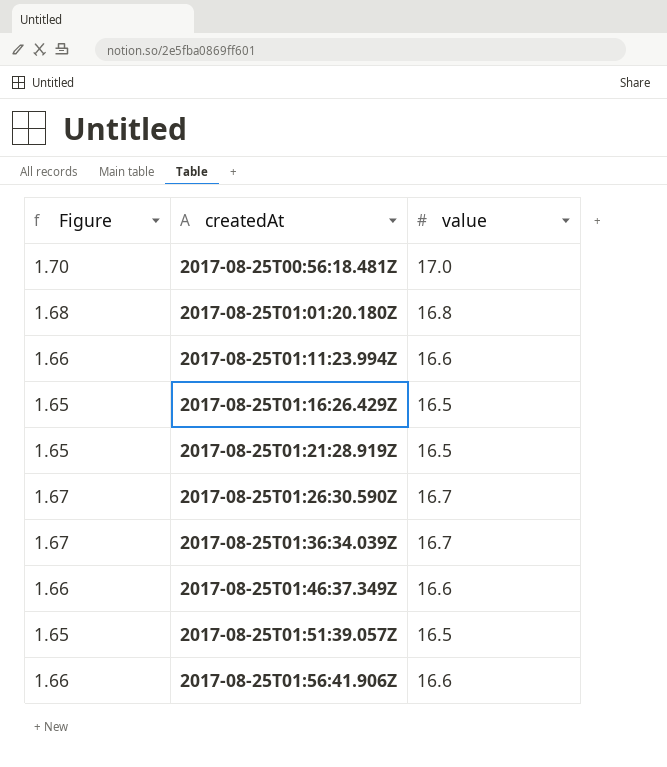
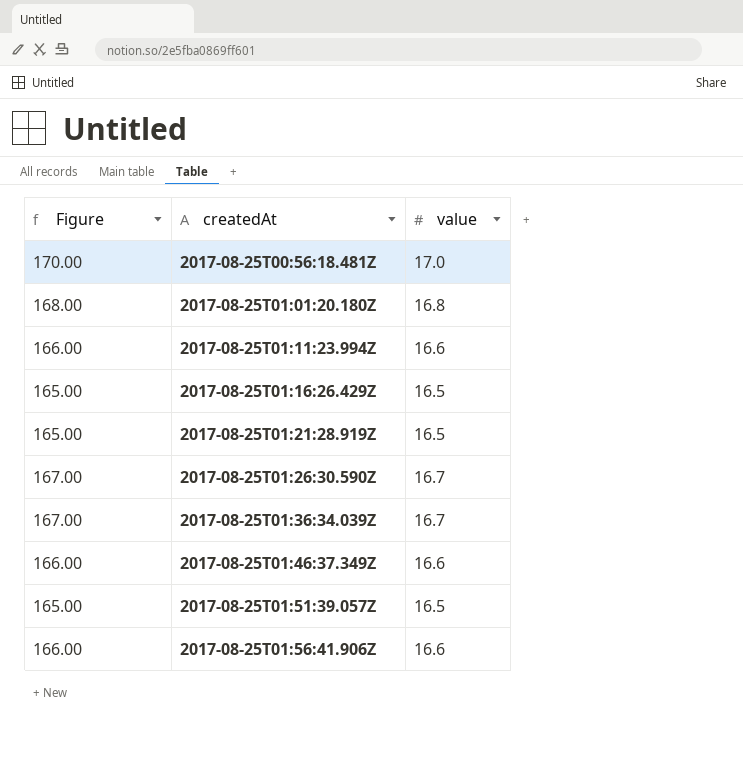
column Figure | formula: [value] * 0.1 -> [value] * 10

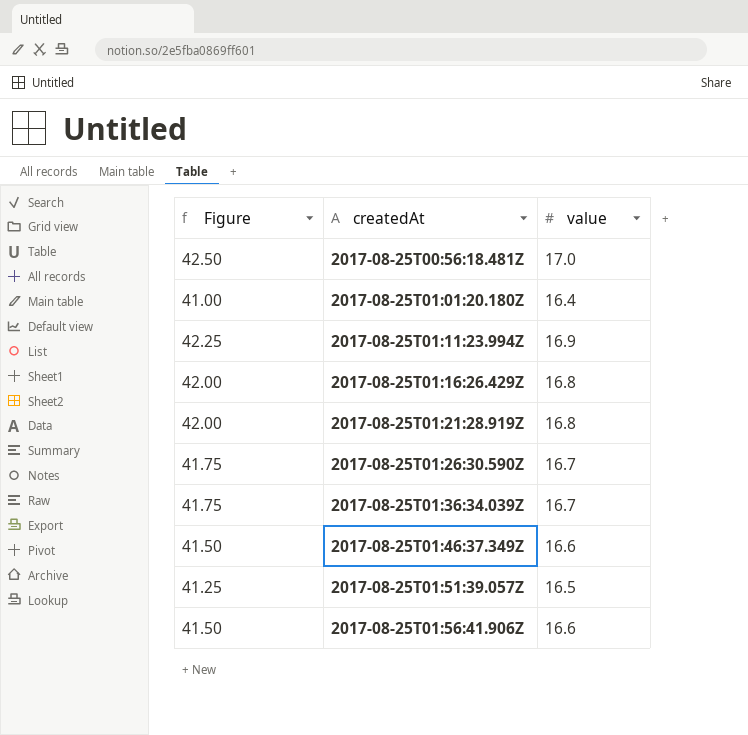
column Figure | formula: [value] * 10 -> [value] * 2.5
2017-08-25T01:01:20.180Z | value: 16.8 -> 16.4
2017-08-25T01:11:23.994Z | value: 16.6 -> 16.9
2017-08-25T01:16:26.429Z | value: 16.5 -> 16.8
2017-08-25T01:21:28.919Z | value: 16.5 -> 16.8

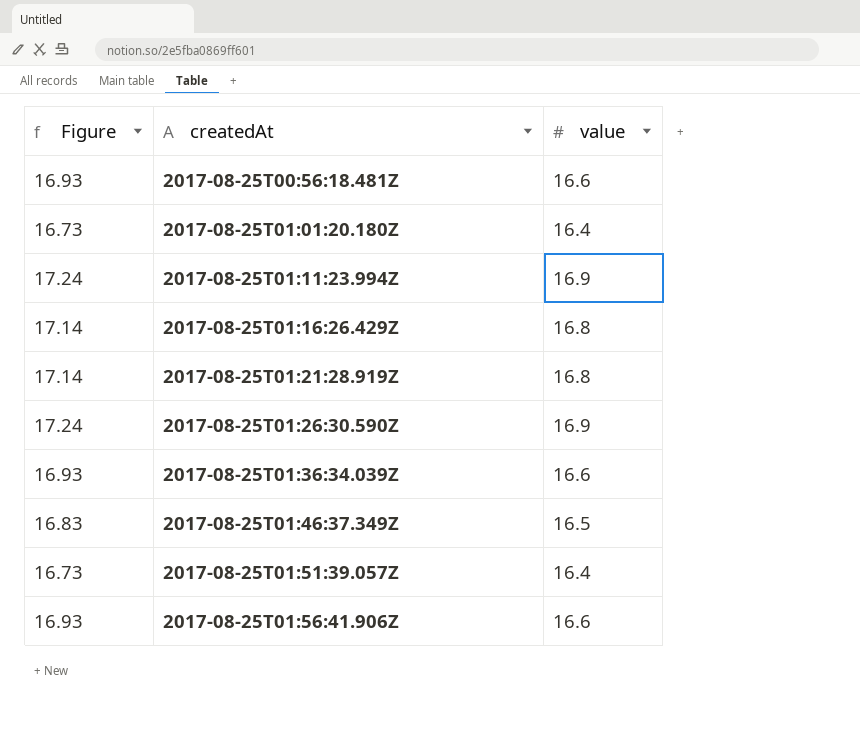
column Figure | formula: [value] * 2.5 -> [value] * 1.02
2017-08-25T00:56:18.481Z | value: 17.0 -> 16.6
2017-08-25T01:26:30.590Z | value: 16.7 -> 16.9
2017-08-25T01:36:34.039Z | value: 16.7 -> 16.6
2017-08-25T01:46:37.349Z | value: 16.6 -> 16.5
2017-08-25T01:51:39.057Z | value: 16.5 -> 16.4

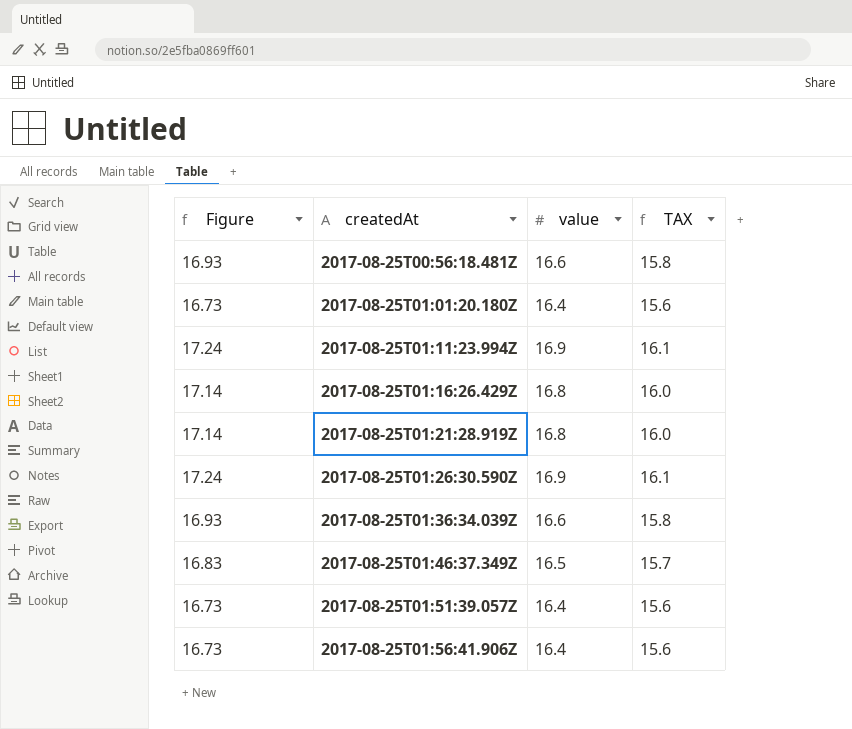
column TAX | formula: none -> [value] * 0.95
2017-08-25T01:56:41.906Z | Figure: 16.93 -> 16.73
2017-08-25T01:56:41.906Z | value: 16.6 -> 16.4

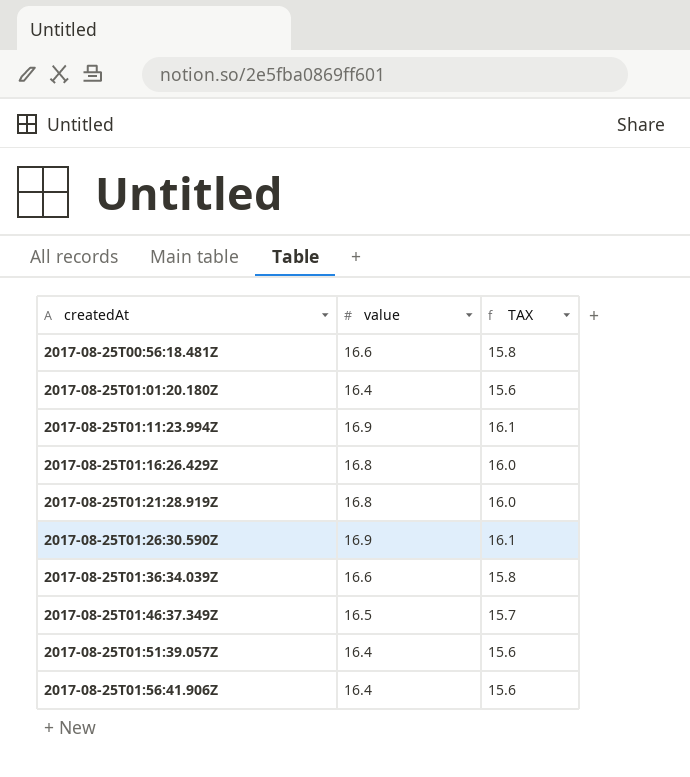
column Figure | formula: [value] * 1.02 -> none

